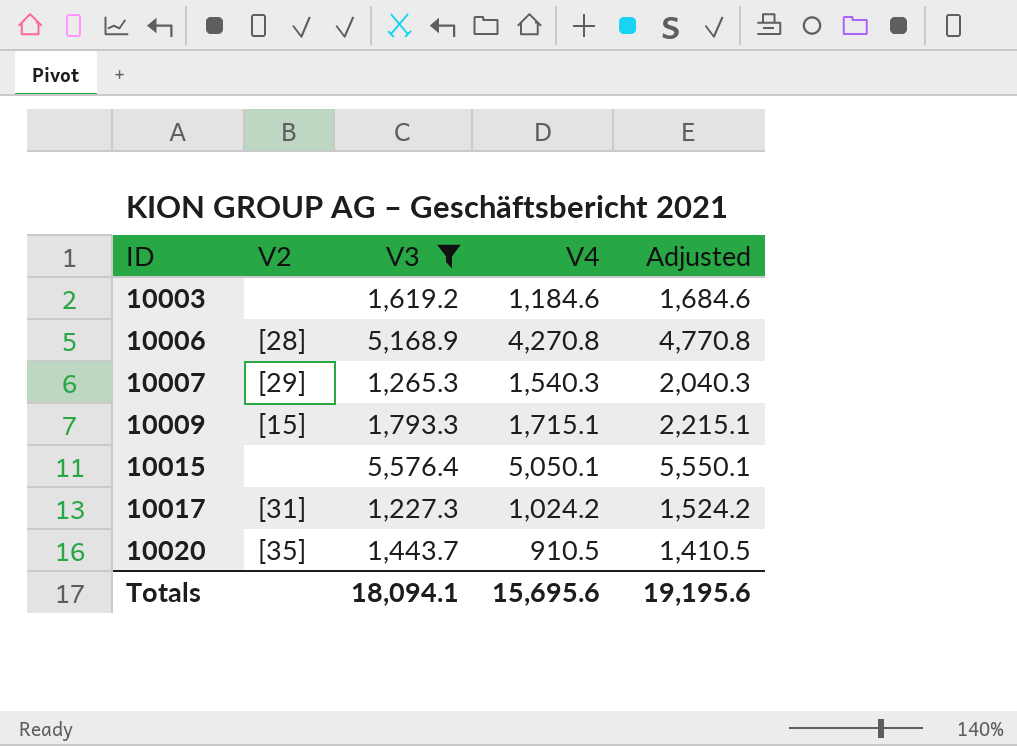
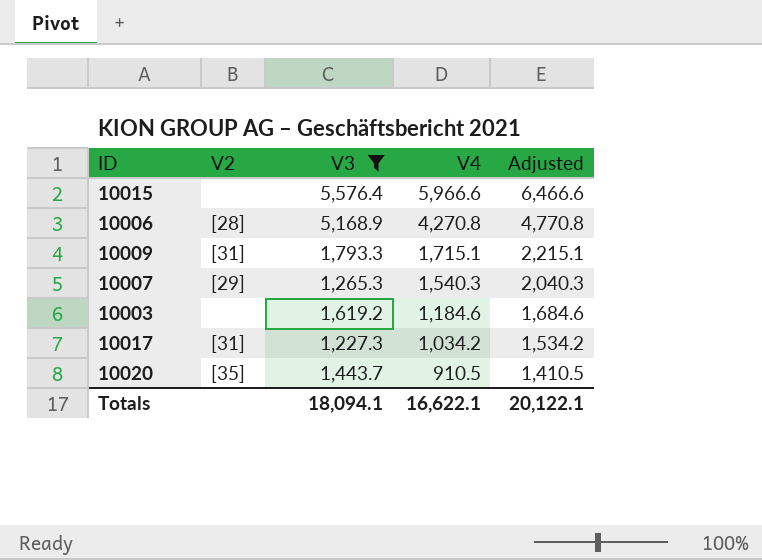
row order: ID ascending -> V4 descending
10015 | V4: 5,050.1 -> 5,966.6
10015 | Adjusted: 5,550.1 -> 6,466.6
10009 | V2: [15] -> [31]
10017 | V4: 1,024.2 -> 1,034.2
10017 | Adjusted: 1,524.2 -> 1,534.2
Totals | V4: 15,695.6 -> 16,622.1
Totals | Adjusted: 19,195.6 -> 20,122.1

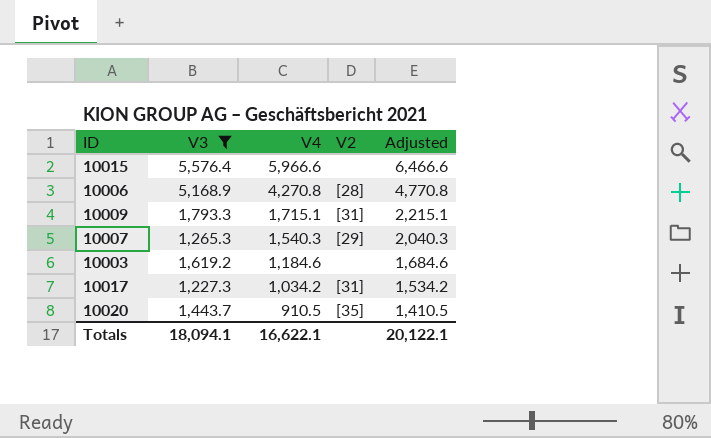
column V2 | position: 2 -> 4

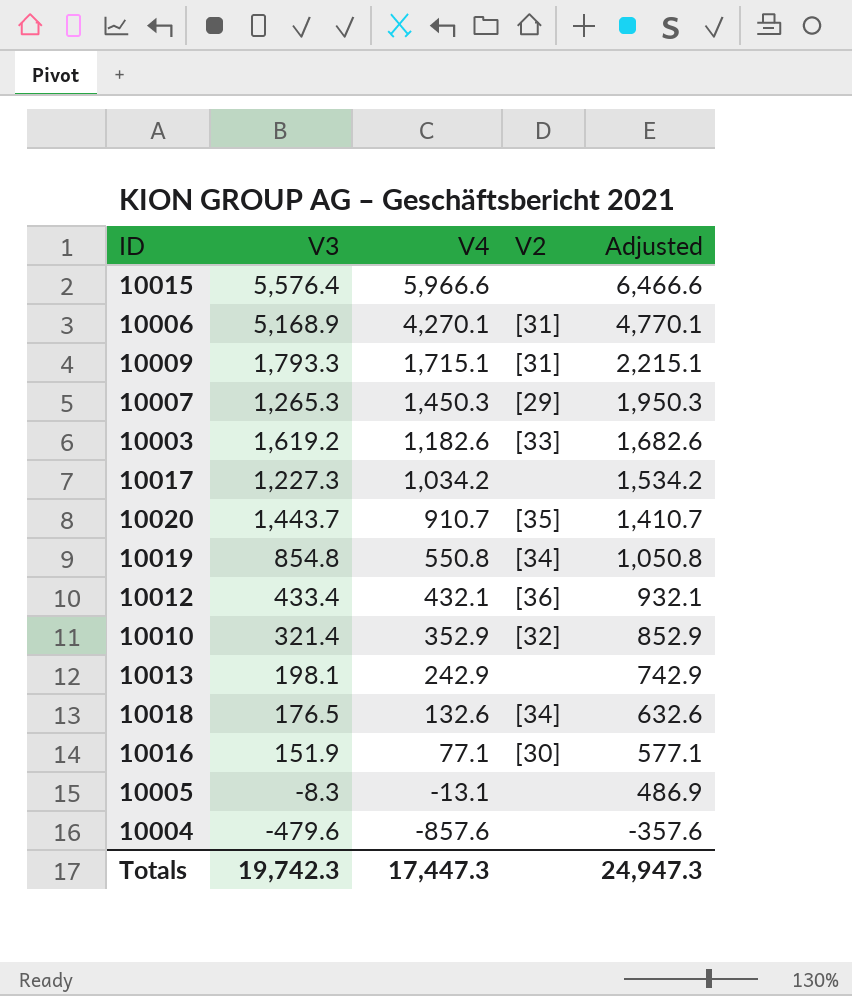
filter: V3 >= 1,227.3 -> none
10006 | V4: 4,270.8 -> 4,270.1
10006 | V2: [28] -> [31]
10006 | Adjusted: 4,770.8 -> 4,770.1
10007 | V4: 1,540.3 -> 1,450.3
10007 | Adjusted: 2,040.3 -> 1,950.3
10003 | V4: 1,184.6 -> 1,182.6
10003 | V2: none -> [33]
10003 | Adjusted: 1,684.6 -> 1,682.6
10017 | V2: [31] -> none
10020 | V4: 910.5 -> 910.7
10020 | Adjusted: 1,410.5 -> 1,410.7
Totals | V3: 18,094.1 -> 19,742.3
Totals | V4: 16,622.1 -> 17,447.3
Totals | Adjusted: 20,122.1 -> 24,947.3

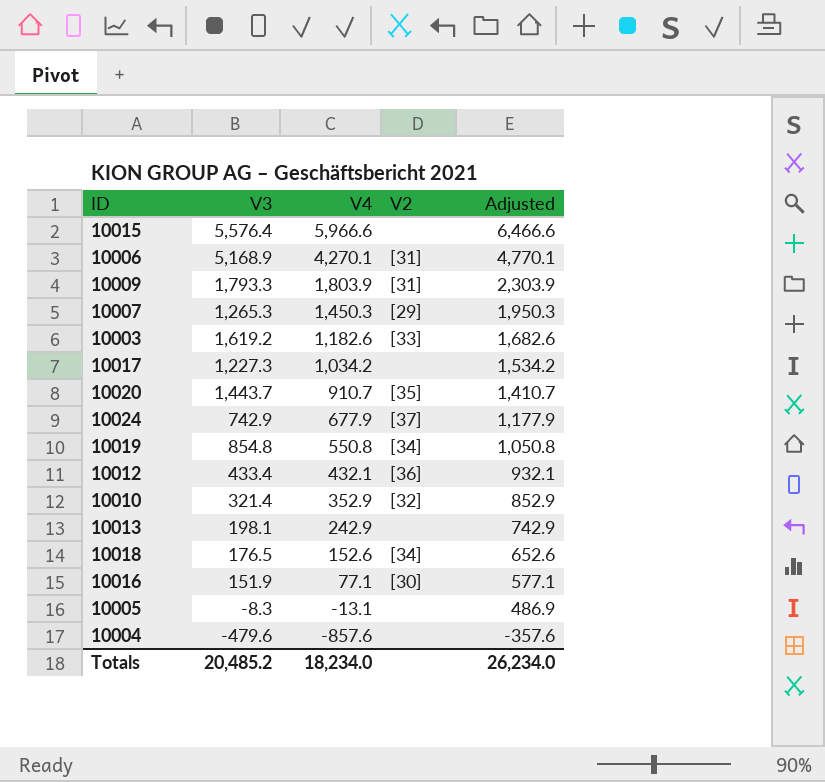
10009 | V4: 1,715.1 -> 1,803.9
10009 | Adjusted: 2,215.1 -> 2,303.9
row 10024: none -> 742.9 | 677.9 | [37] | 1,177.9
10018 | V4: 132.6 -> 152.6
10018 | Adjusted: 632.6 -> 652.6
Totals | V3: 19,742.3 -> 20,485.2
Totals | V4: 17,447.3 -> 18,234.0
Totals | Adjusted: 24,947.3 -> 26,234.0

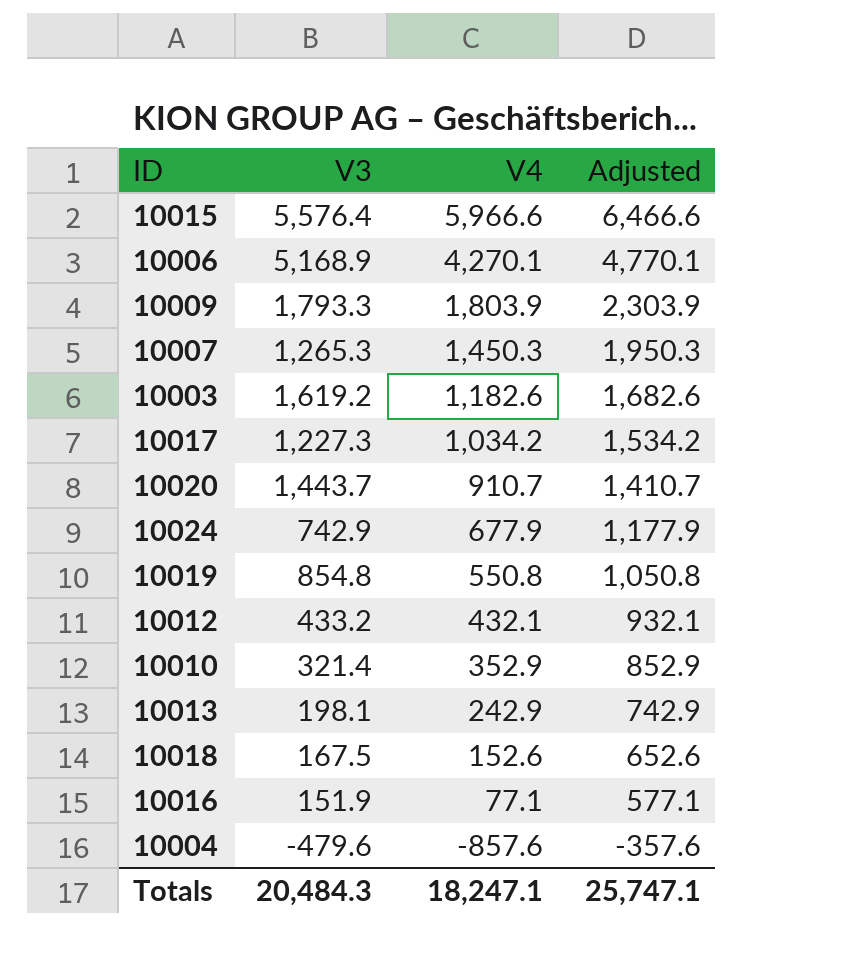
column V2 | position: 4 -> none
row 10005: -8.3 | -13.1 | none | 486.9 -> none
10012 | V3: 433.4 -> 433.2
10018 | V3: 176.5 -> 167.5
Totals | V3: 20,485.2 -> 20,484.3
Totals | V4: 18,234.0 -> 18,247.1
Totals | Adjusted: 26,234.0 -> 25,747.1

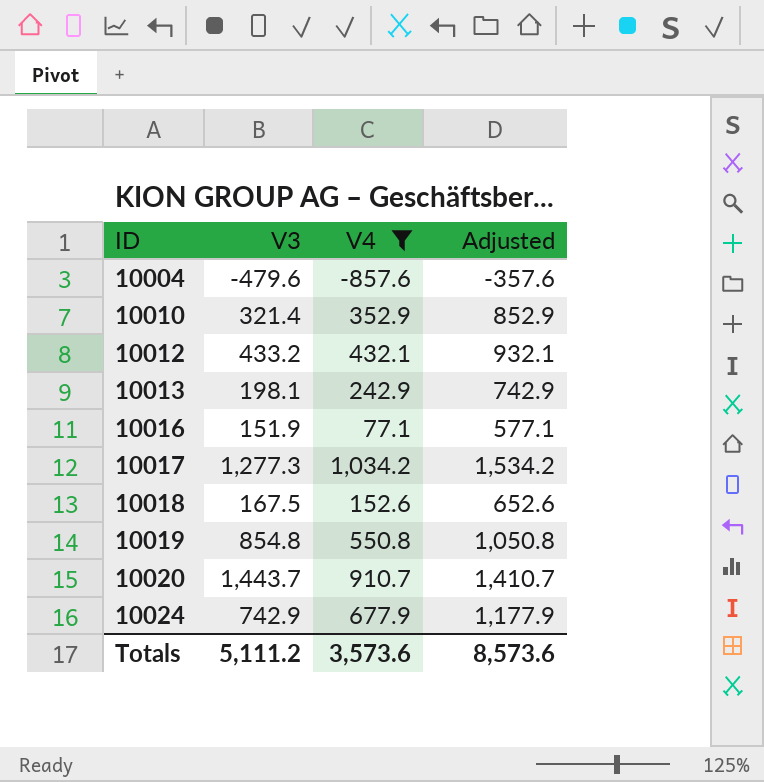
filter: none -> V4 <= 1,034.2
row order: V4 descending -> ID ascending
10017 | V3: 1,227.3 -> 1,277.3
Totals | V3: 20,484.3 -> 5,111.2
Totals | V4: 18,247.1 -> 3,573.6
Totals | Adjusted: 25,747.1 -> 8,573.6

